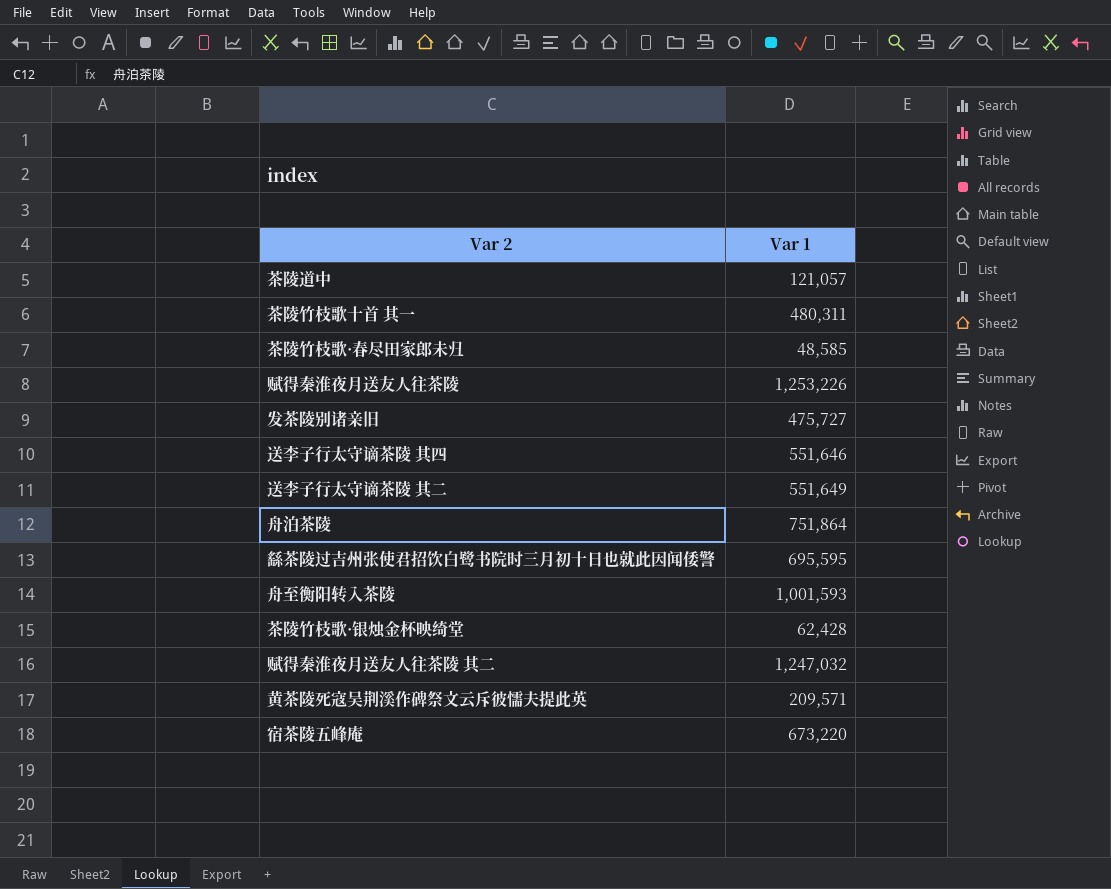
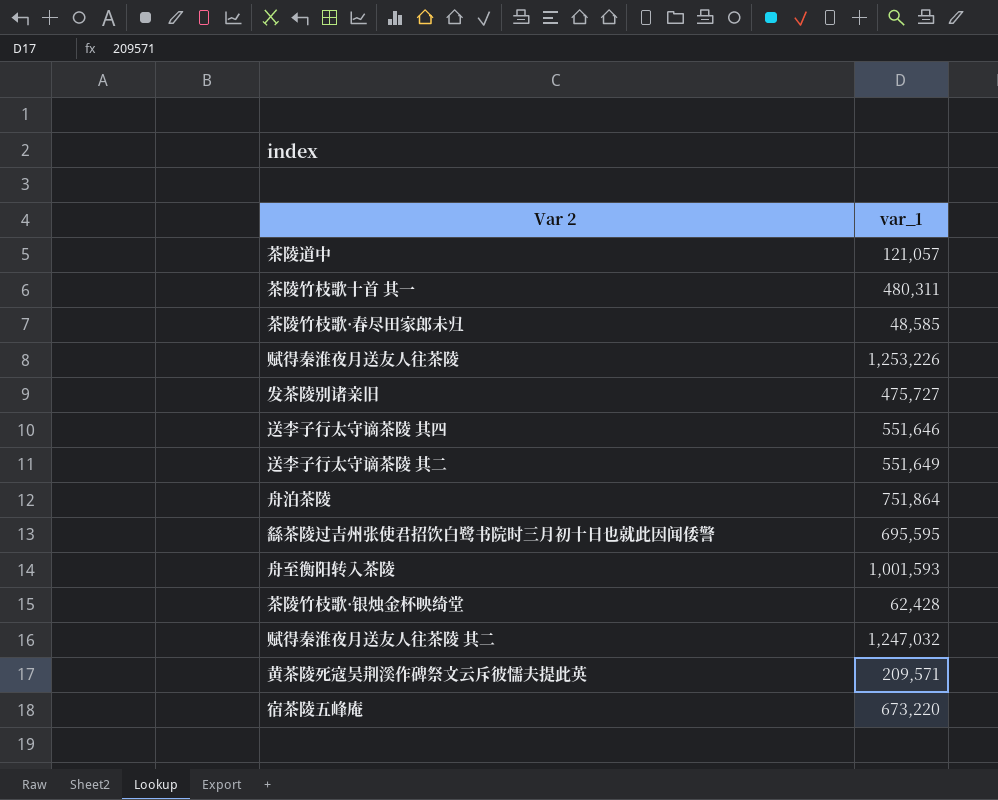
column name: Var 1 -> var_1

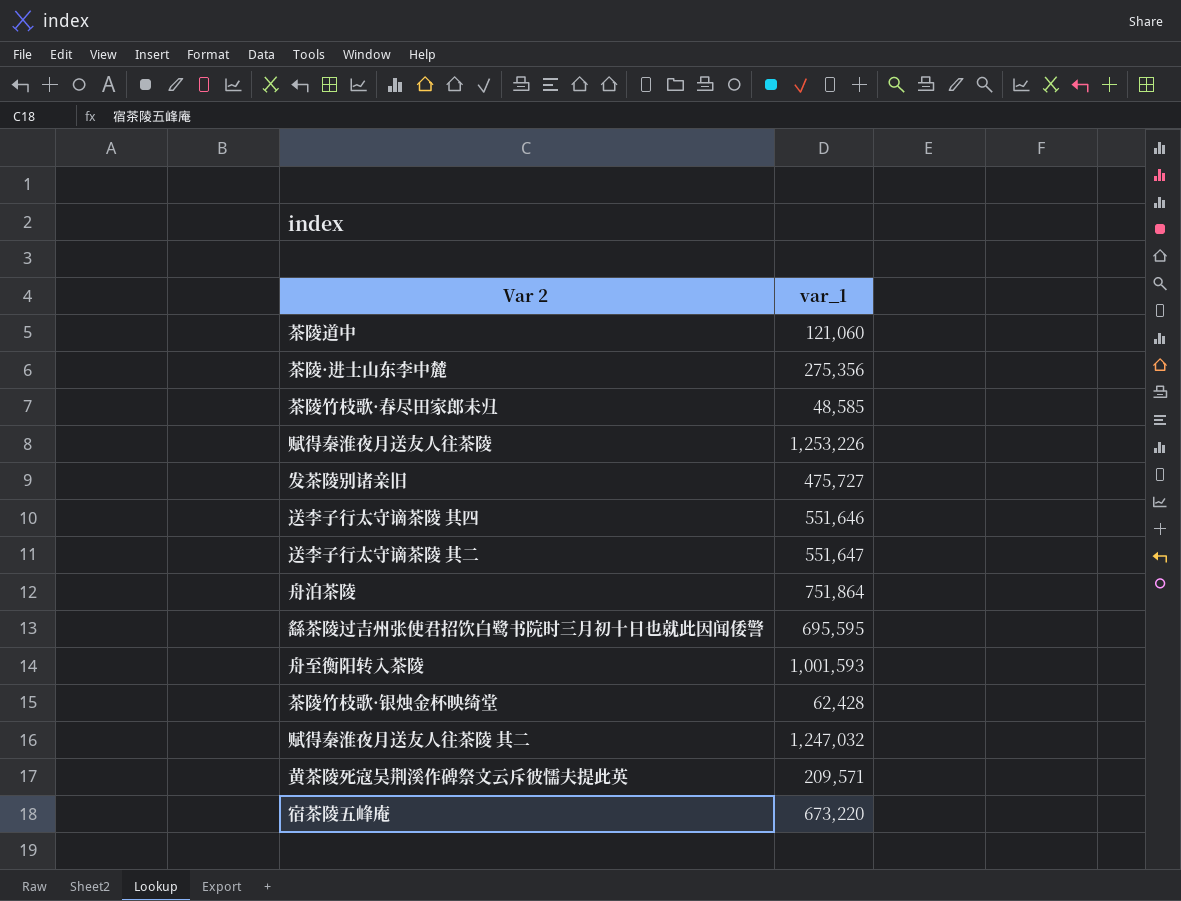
row 茶陵竹枝歌十首 其一: 480,311 -> none
茶陵道中 | var_1: 121,057 -> 121,060
row 茶陵·进士山东李中麓: none -> 275,356
送李子行太守谪茶陵 其二 | var_1: 551,649 -> 551,647

